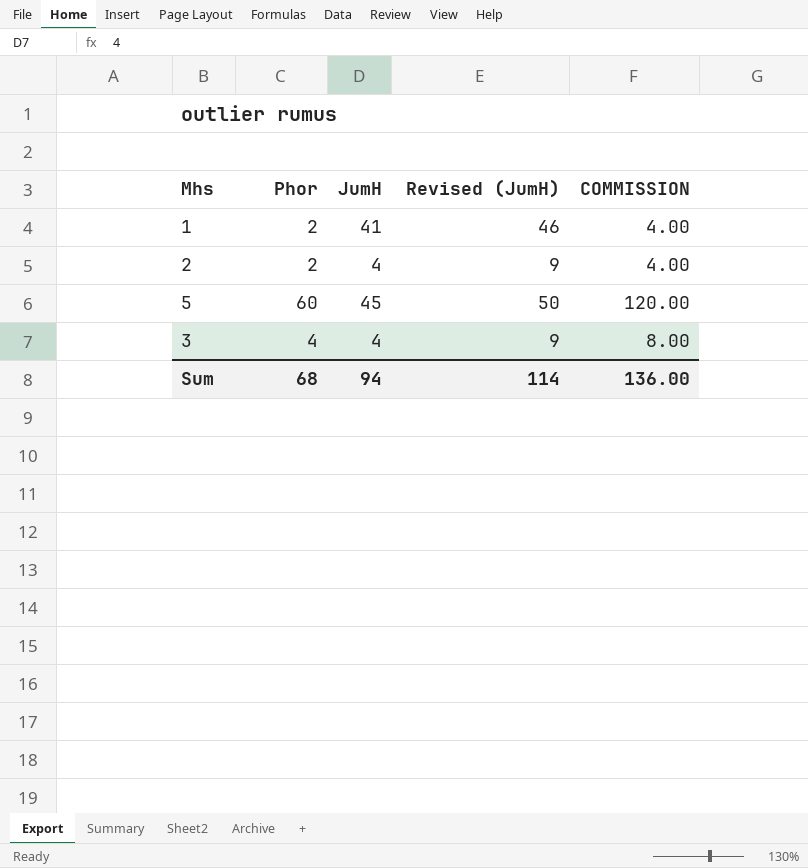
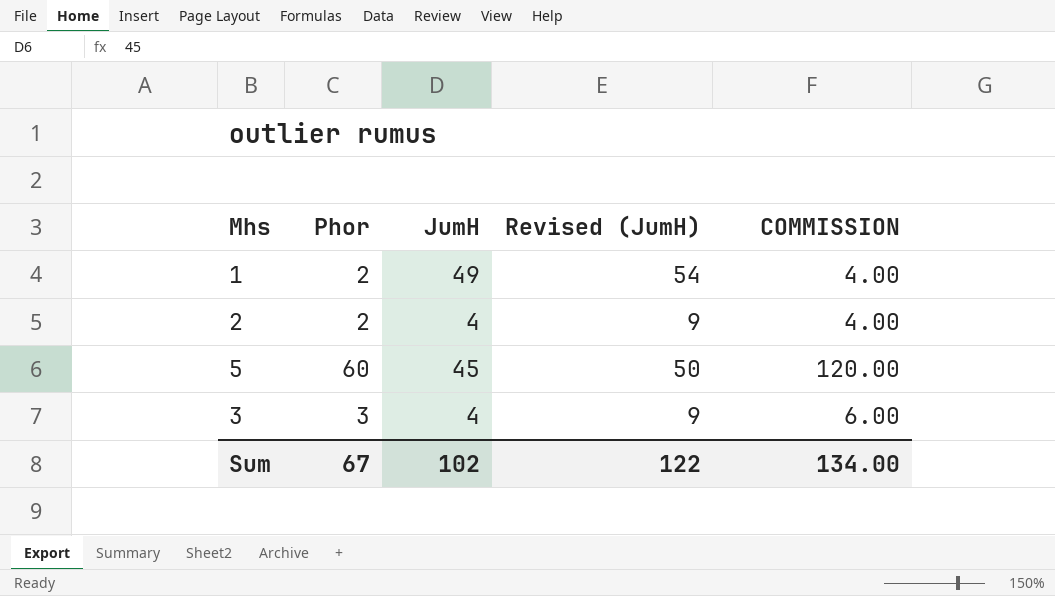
1 | JumH: 41 -> 49
1 | Revised (JumH): 46 -> 54
3 | Phor: 4 -> 3
3 | COMMISSION: 8.00 -> 6.00
Sum | Phor: 68 -> 67
Sum | JumH: 94 -> 102
Sum | Revised (JumH): 114 -> 122
Sum | COMMISSION: 136.00 -> 134.00

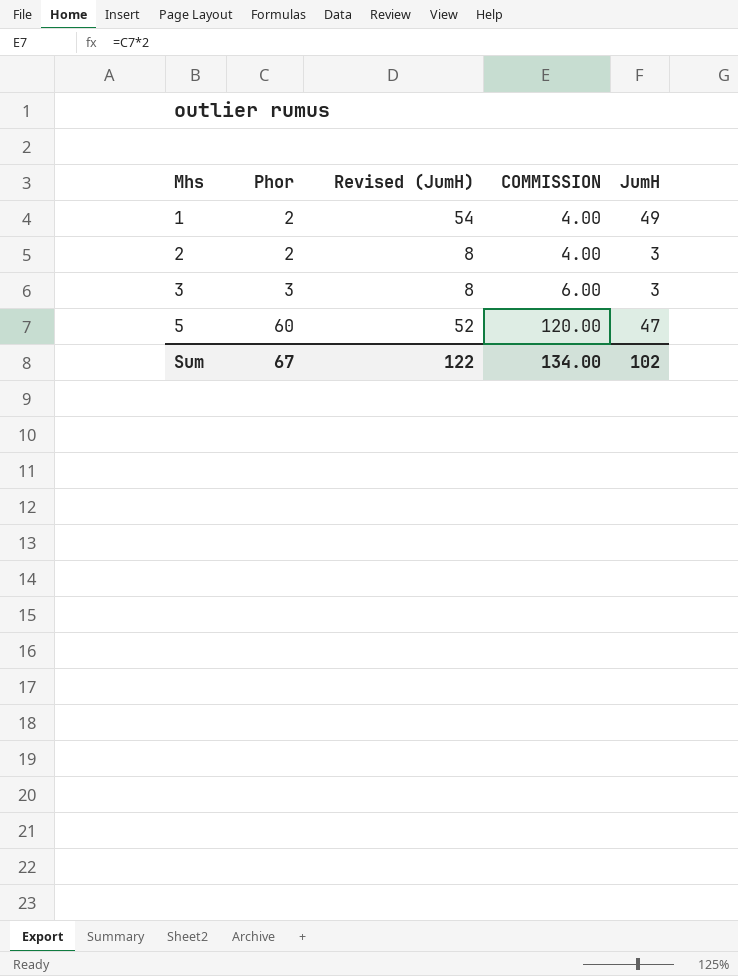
row order: none -> Mhs ascending
column JumH | position: 3 -> 5
2 | Revised (JumH): 9 -> 8
2 | JumH: 4 -> 3
3 | Revised (JumH): 9 -> 8
3 | JumH: 4 -> 3
5 | Revised (JumH): 50 -> 52
5 | JumH: 45 -> 47

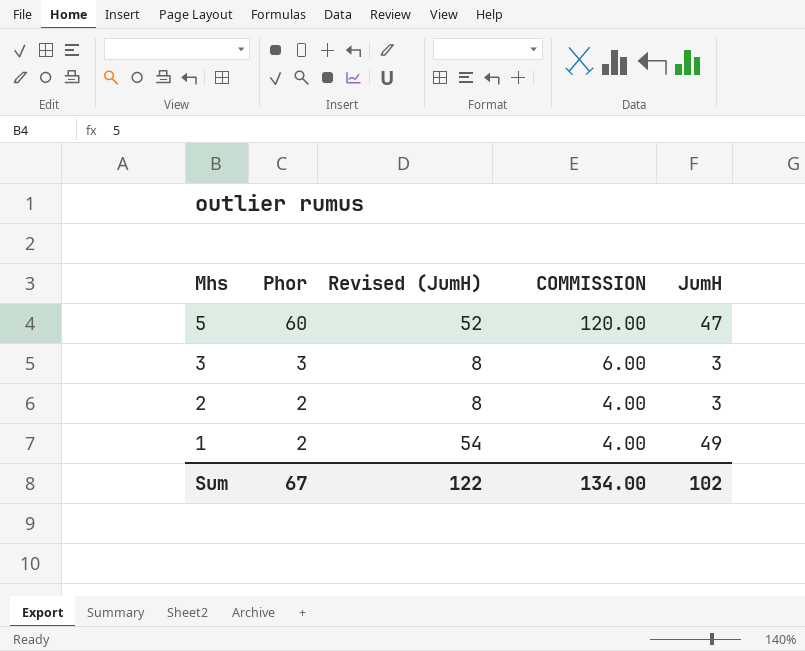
row order: Mhs ascending -> Mhs descending

